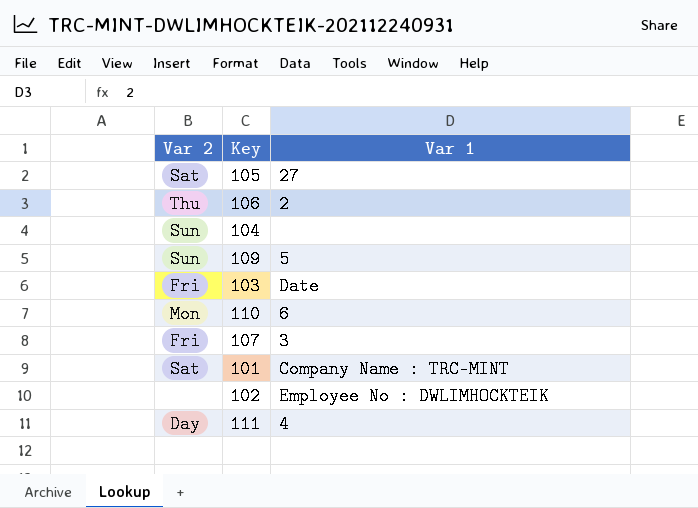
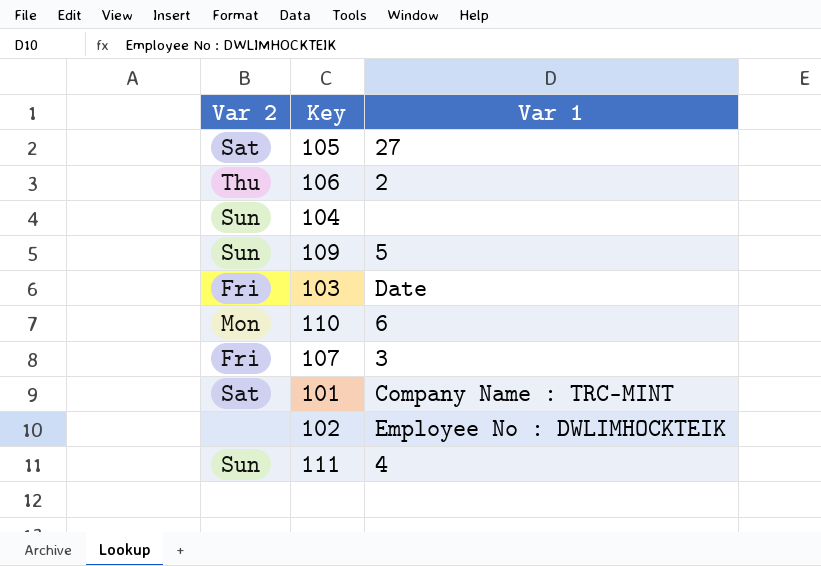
111 | Var 2: Day -> Sun

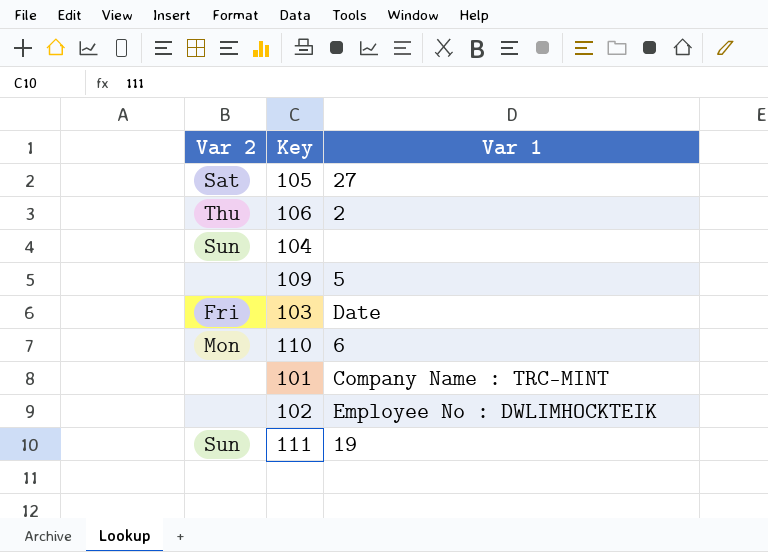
row 107: Fri | 3 -> none
109 | Var 2: Sun -> none
101 | Var 2: Sat -> none
111 | Var 1: 4 -> 19

